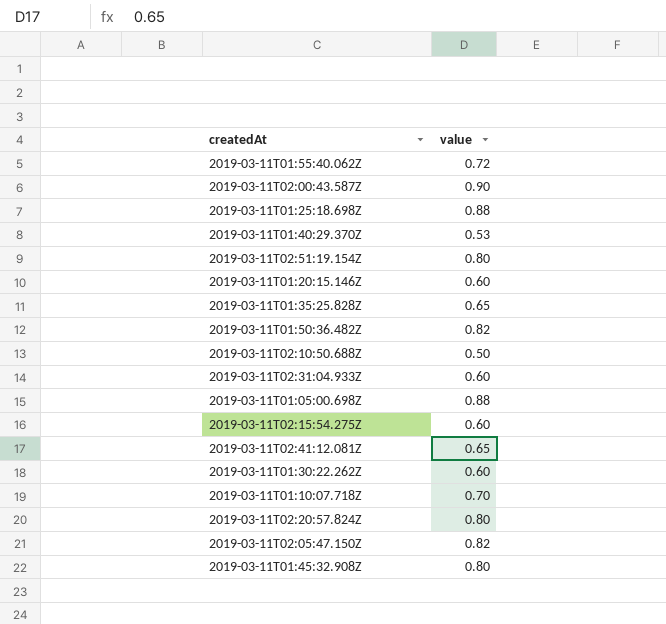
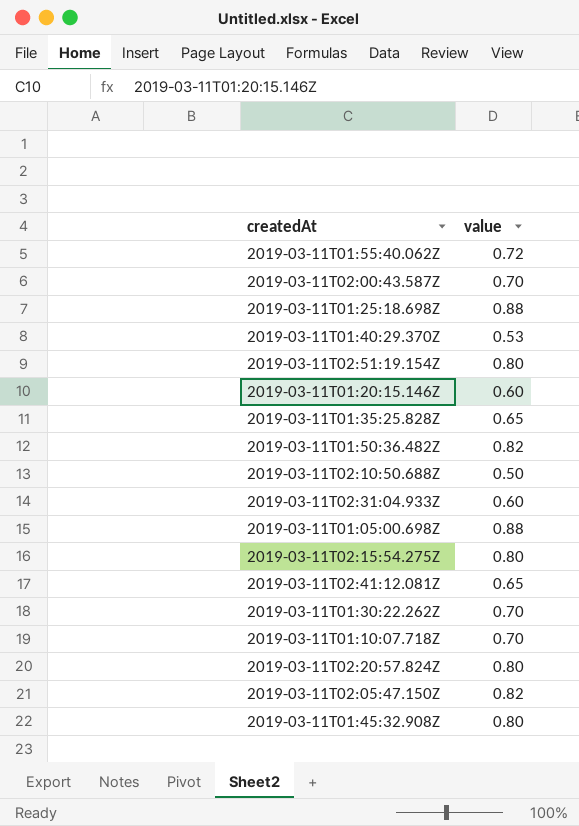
2019-03-11T02:00:43.587Z | value: 0.90 -> 0.70
2019-03-11T02:15:54.275Z | value: 0.60 -> 0.80
2019-03-11T01:30:22.262Z | value: 0.60 -> 0.70

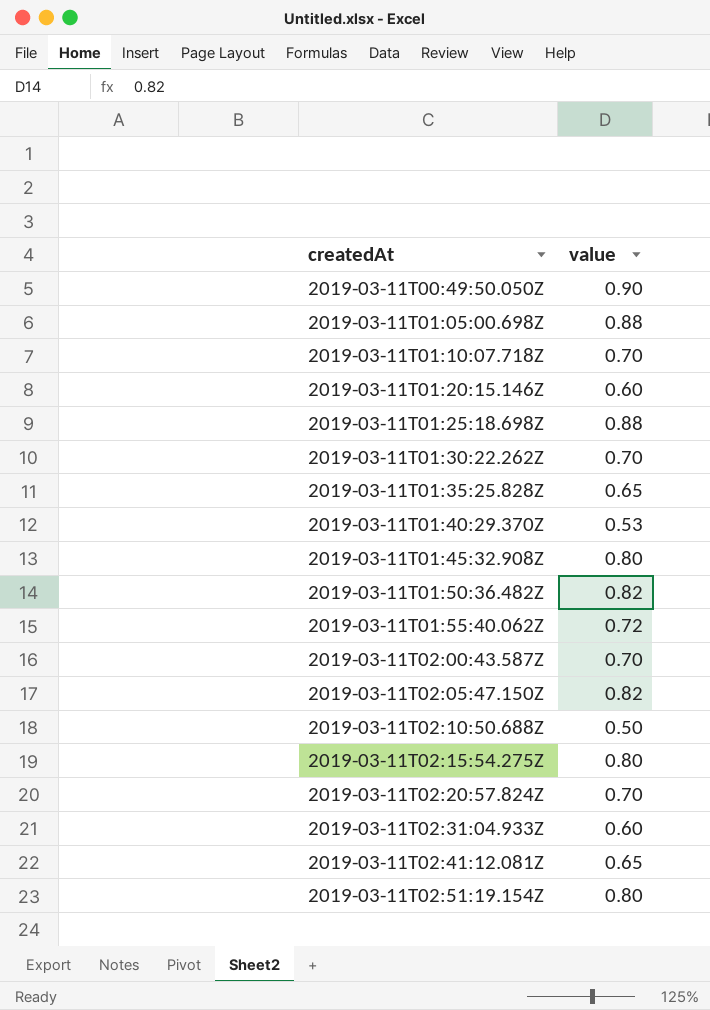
row order: none -> createdAt ascending
row 2019-03-11T00:49:50.050Z: none -> 0.90
2019-03-11T02:20:57.824Z | value: 0.80 -> 0.70

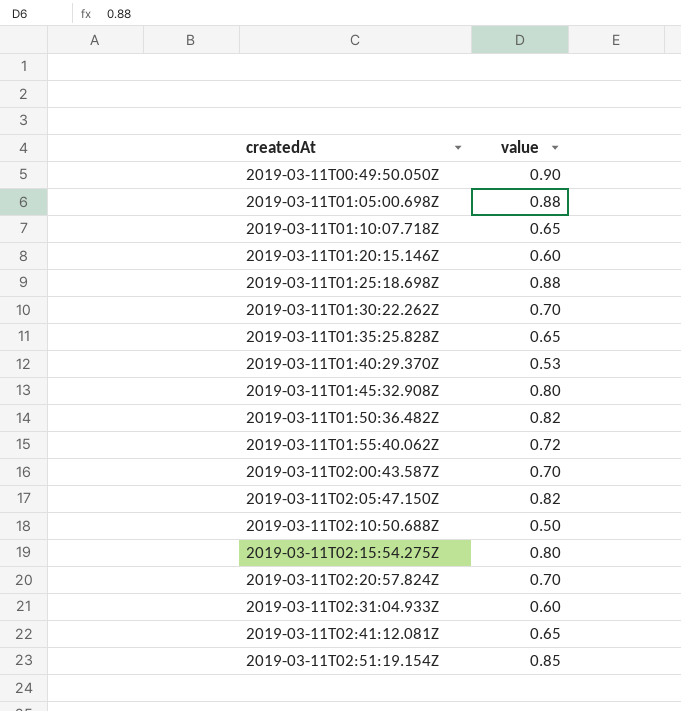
2019-03-11T01:10:07.718Z | value: 0.70 -> 0.65
2019-03-11T02:51:19.154Z | value: 0.80 -> 0.85

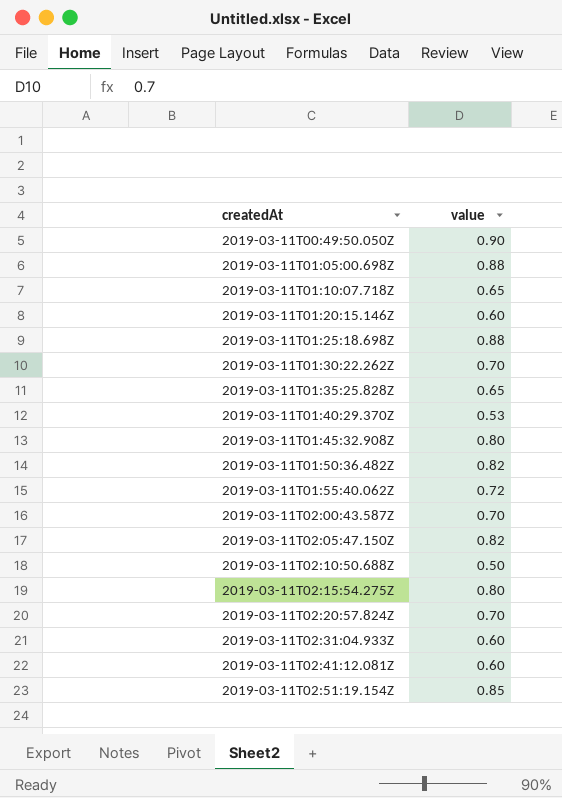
2019-03-11T02:41:12.081Z | value: 0.65 -> 0.60

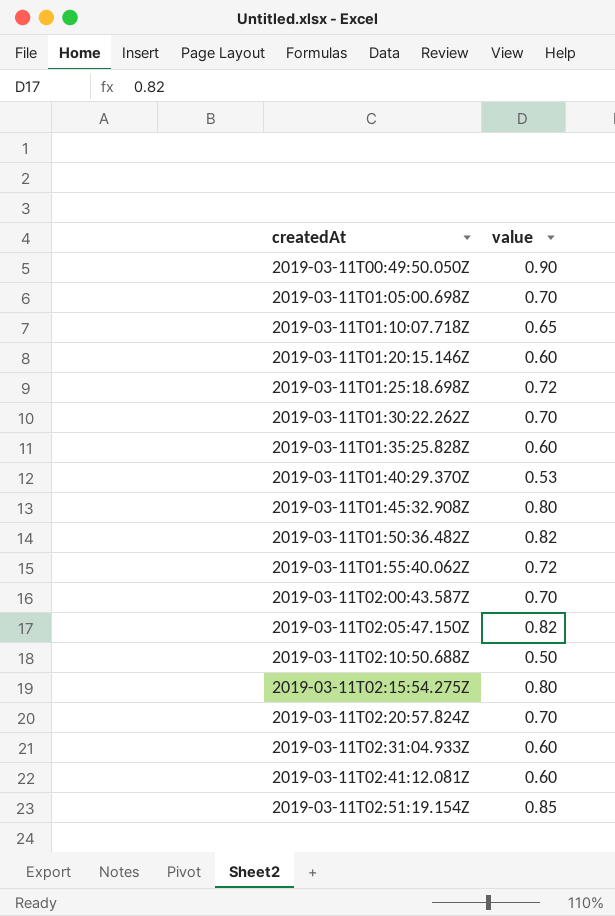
2019-03-11T01:05:00.698Z | value: 0.88 -> 0.70
2019-03-11T01:25:18.698Z | value: 0.88 -> 0.72
2019-03-11T01:35:25.828Z | value: 0.65 -> 0.60

